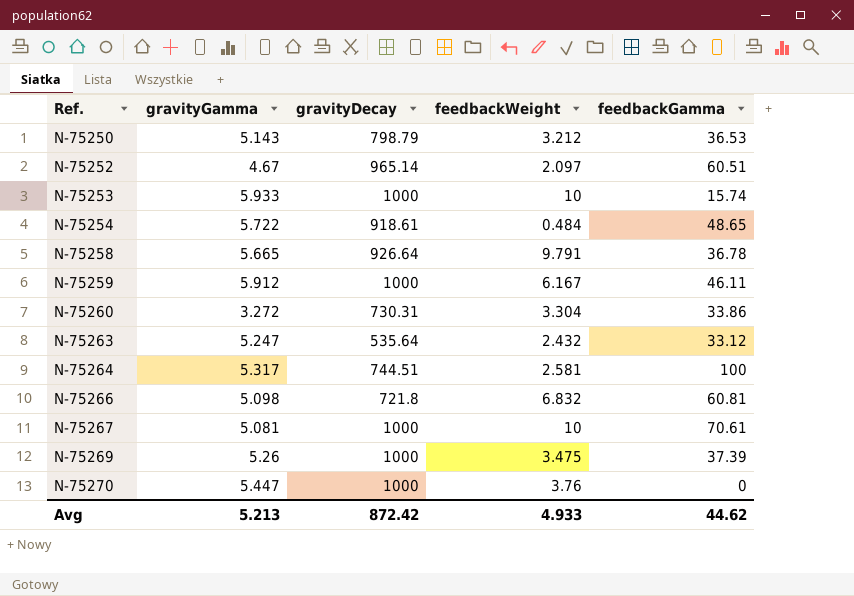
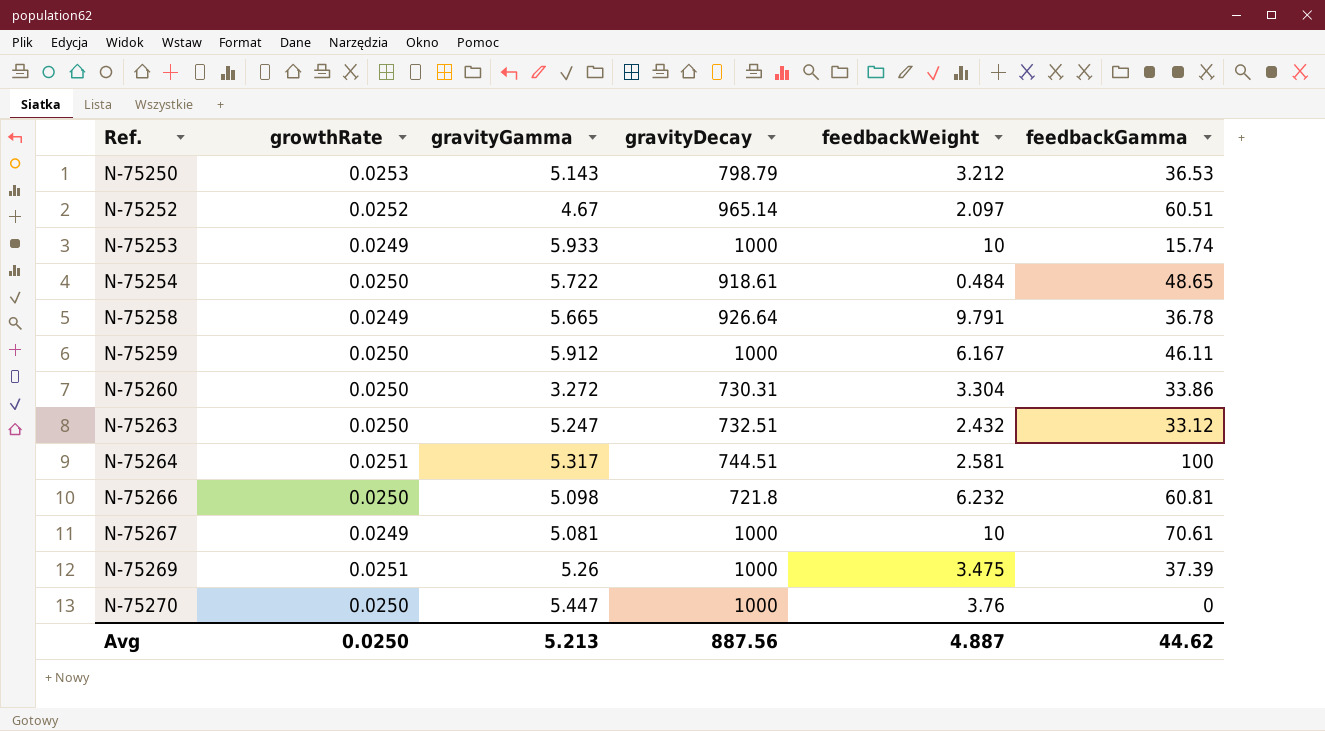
column growthRate | position: none -> 2
N-75263 | gravityDecay: 535.64 -> 732.51
N-75266 | feedbackWeight: 6.832 -> 6.232
Avg | gravityDecay: 872.42 -> 887.56
Avg | feedbackWeight: 4.933 -> 4.887

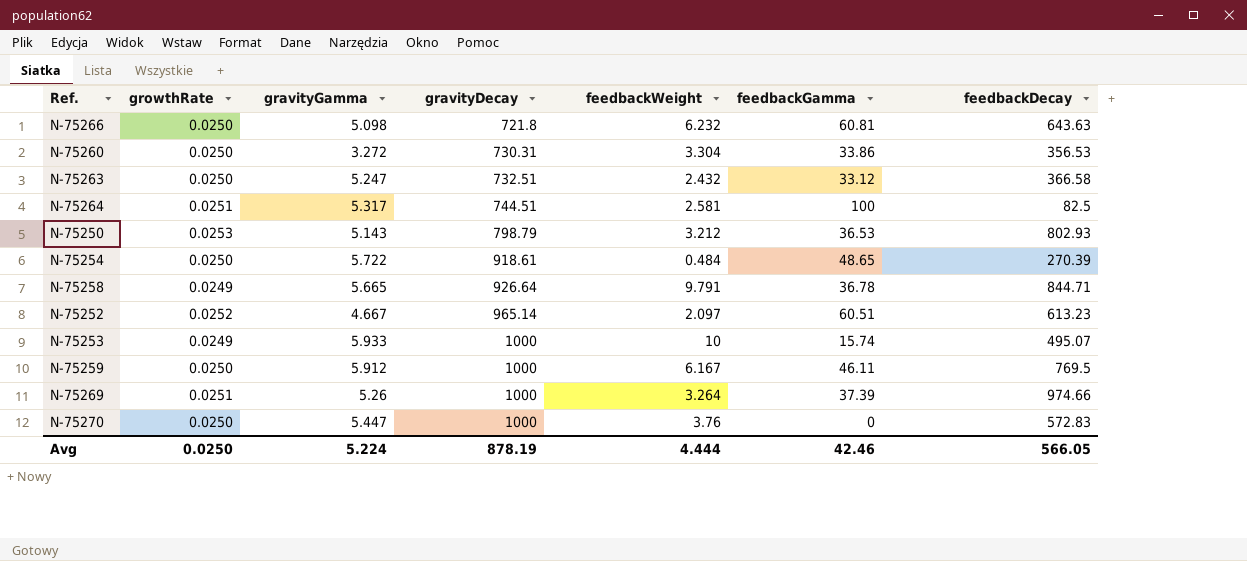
row order: Ref. ascending -> gravityDecay ascending
column feedbackDecay | position: none -> 7
row N-75267: 0.0249 | 5.081 | 1000 | 10 | 70.61 -> none
N-75252 | gravityGamma: 4.67 -> 4.667
N-75269 | feedbackWeight: 3.475 -> 3.264
Avg | gravityGamma: 5.213 -> 5.224
Avg | gravityDecay: 887.56 -> 878.19
Avg | feedbackWeight: 4.887 -> 4.444
Avg | feedbackGamma: 44.62 -> 42.46

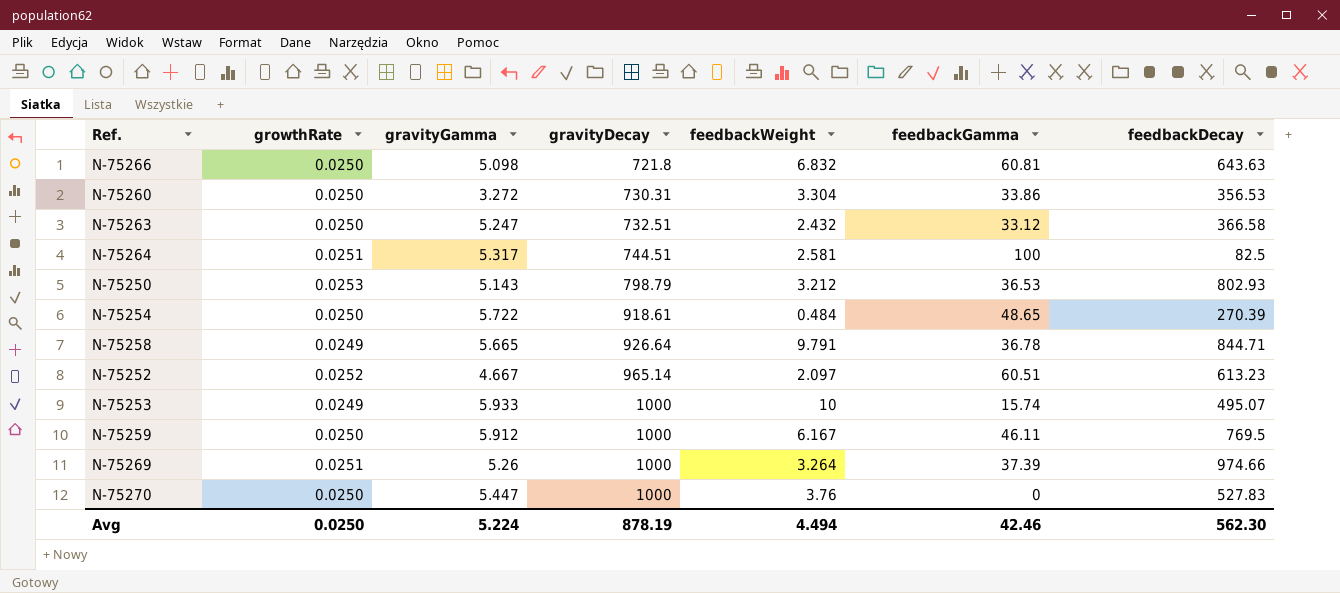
N-75266 | feedbackWeight: 6.232 -> 6.832
N-75270 | feedbackDecay: 572.83 -> 527.83
Avg | feedbackWeight: 4.444 -> 4.494
Avg | feedbackDecay: 566.05 -> 562.30

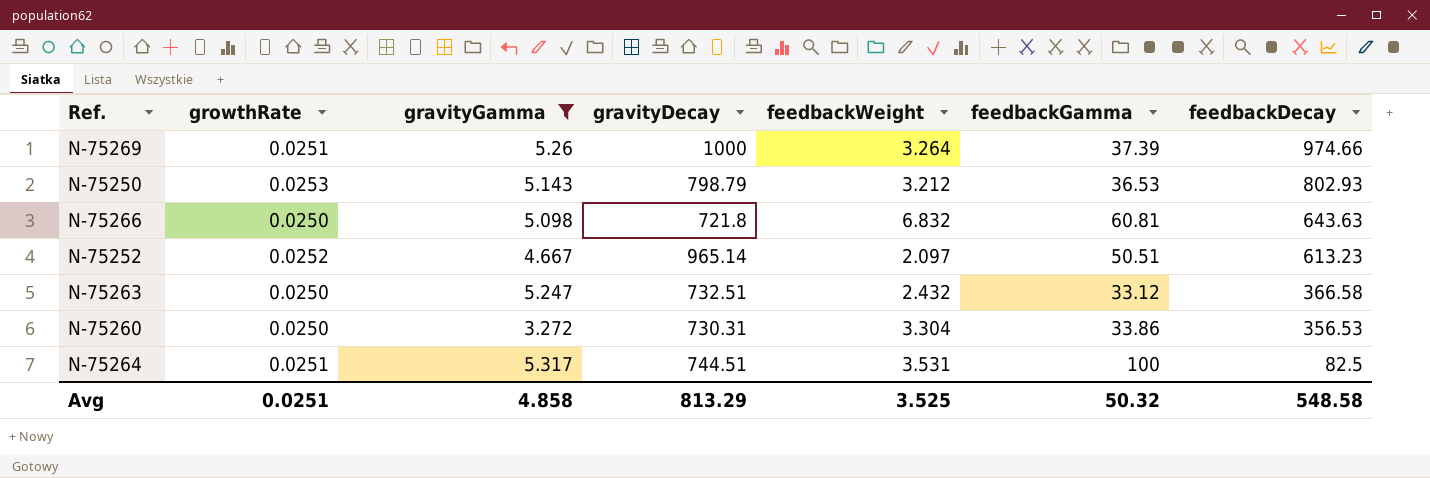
filter: none -> gravityGamma <= 5.317
row order: gravityDecay ascending -> feedbackDecay descending
N-75252 | feedbackGamma: 60.51 -> 50.51
N-75264 | feedbackWeight: 2.581 -> 3.531
Avg | growthRate: 0.0250 -> 0.0251
Avg | gravityGamma: 5.224 -> 4.858
Avg | gravityDecay: 878.19 -> 813.29
Avg | feedbackWeight: 4.494 -> 3.525
Avg | feedbackGamma: 42.46 -> 50.32
Avg | feedbackDecay: 562.30 -> 548.58

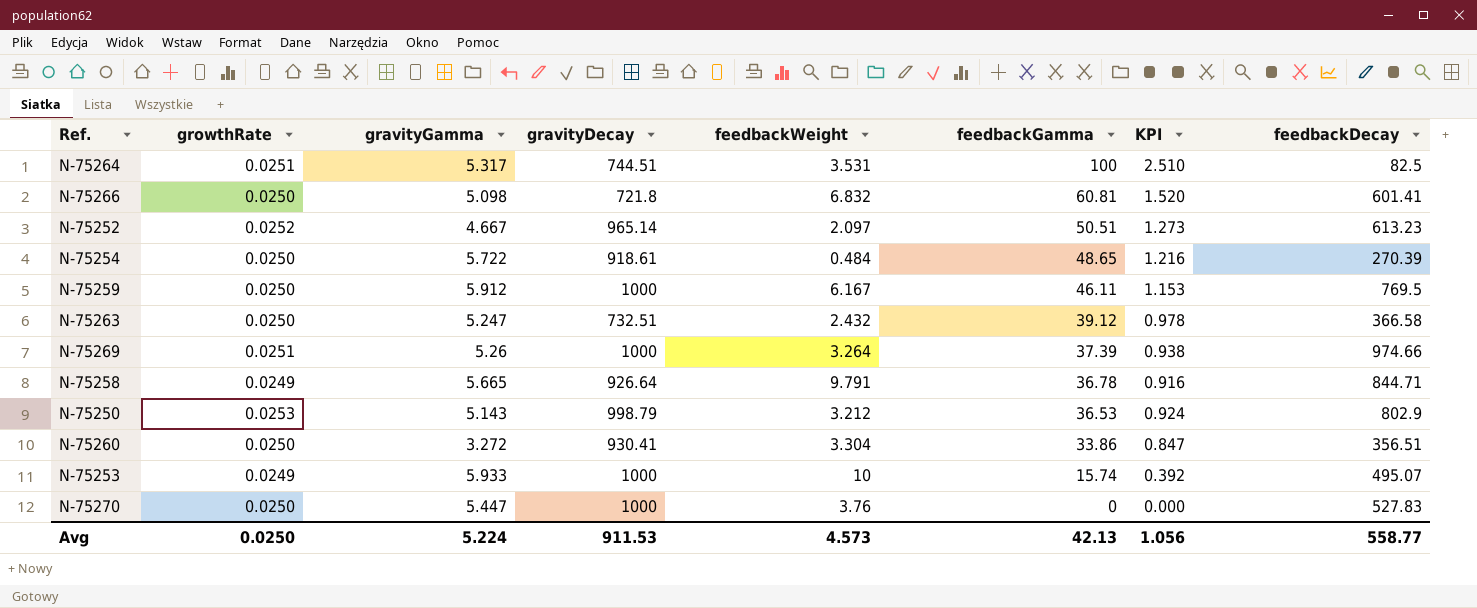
filter: gravityGamma <= 5.317 -> none
row order: feedbackDecay descending -> feedbackGamma descending
column KPI | formula: none -> [growthRate] * [feedbackGamma]
N-75266 | feedbackDecay: 643.63 -> 601.41
N-75263 | feedbackGamma: 33.12 -> 39.12
N-75250 | gravityDecay: 798.79 -> 998.79
N-75250 | feedbackDecay: 802.93 -> 802.9
N-75260 | gravityDecay: 730.31 -> 930.41
N-75260 | feedbackDecay: 356.53 -> 356.51
Avg | growthRate: 0.0251 -> 0.0250
Avg | gravityGamma: 4.858 -> 5.224
Avg | gravityDecay: 813.29 -> 911.53
Avg | feedbackWeight: 3.525 -> 4.573
Avg | feedbackGamma: 50.32 -> 42.13
Avg | feedbackDecay: 548.58 -> 558.77

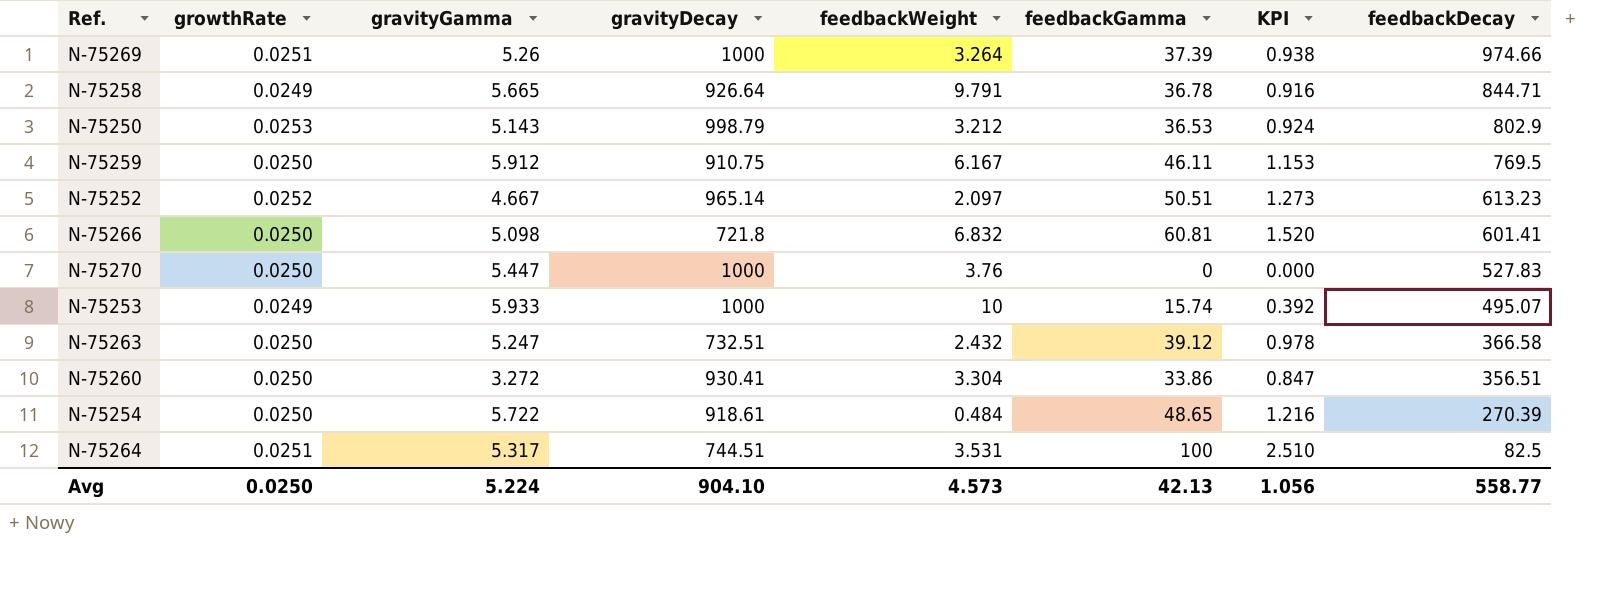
row order: feedbackGamma descending -> feedbackDecay descending
N-75259 | gravityDecay: 1000 -> 910.75
Avg | gravityDecay: 911.53 -> 904.10

